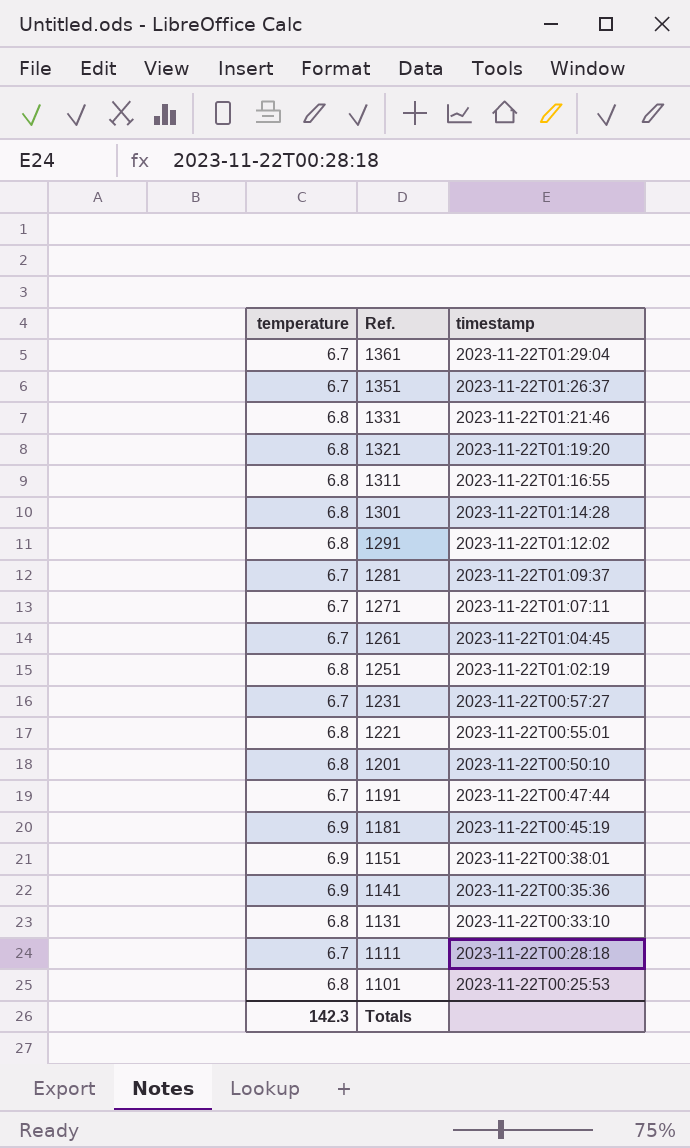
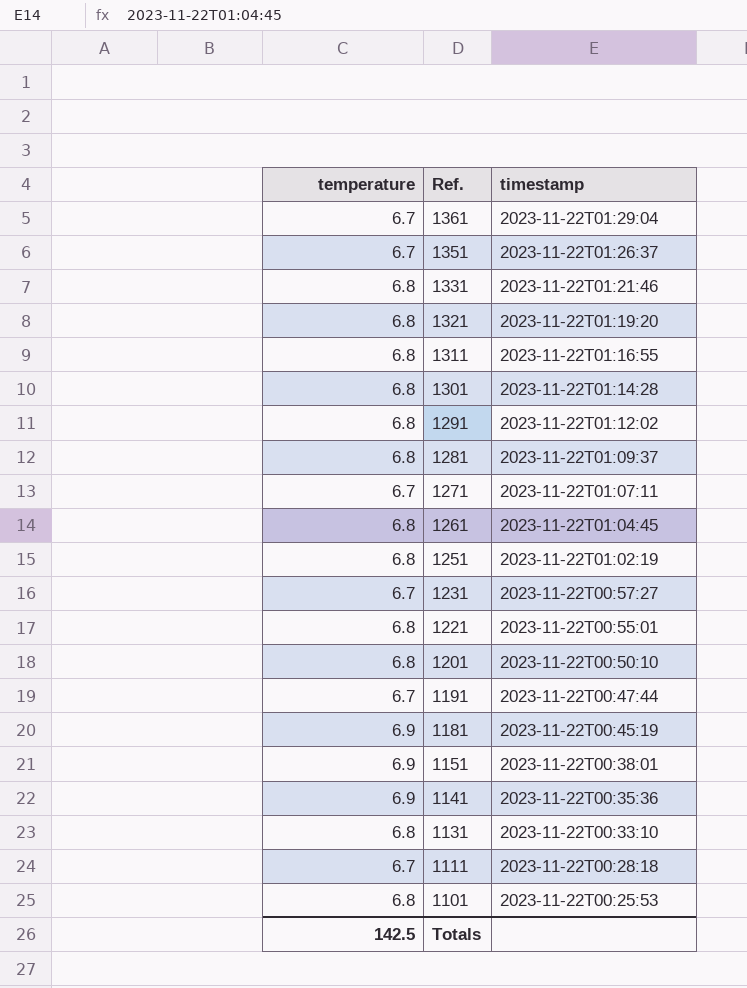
1281 | temperature: 6.7 -> 6.8
1261 | temperature: 6.7 -> 6.8
Totals | temperature: 142.3 -> 142.5

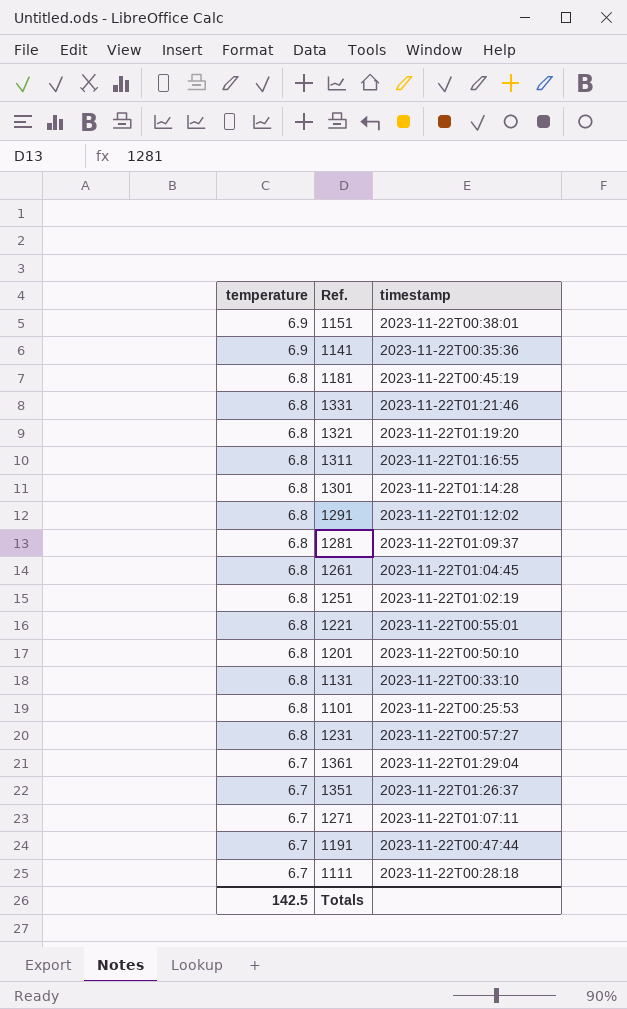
row order: Ref. descending -> temperature descending
1181 | temperature: 6.9 -> 6.8
1231 | temperature: 6.7 -> 6.8

